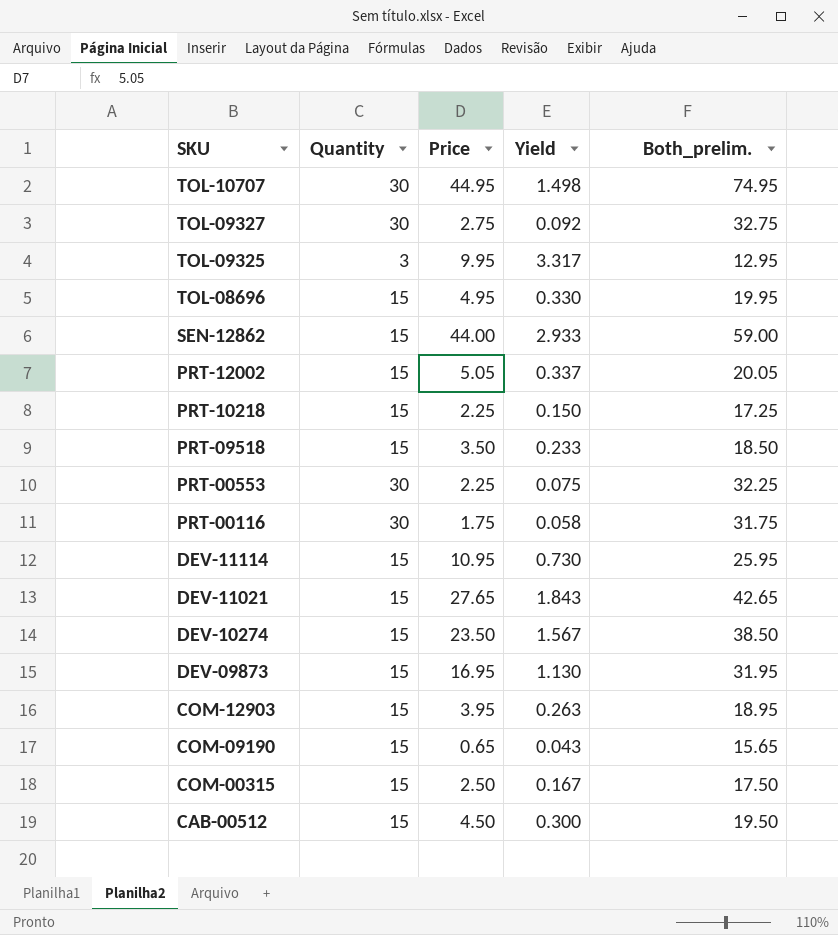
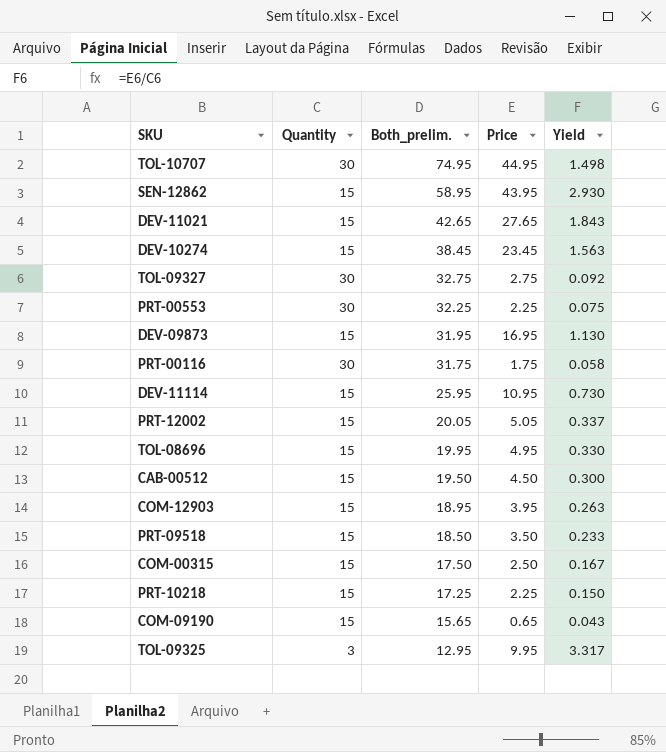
row order: SKU descending -> Both_prelim. descending
column Both_prelim. | position: 5 -> 3
SEN-12862 | Both_prelim.: 59.00 -> 58.95
SEN-12862 | Price: 44.00 -> 43.95
SEN-12862 | Yield: 2.933 -> 2.930
DEV-10274 | Both_prelim.: 38.50 -> 38.45
DEV-10274 | Price: 23.50 -> 23.45
DEV-10274 | Yield: 1.567 -> 1.563

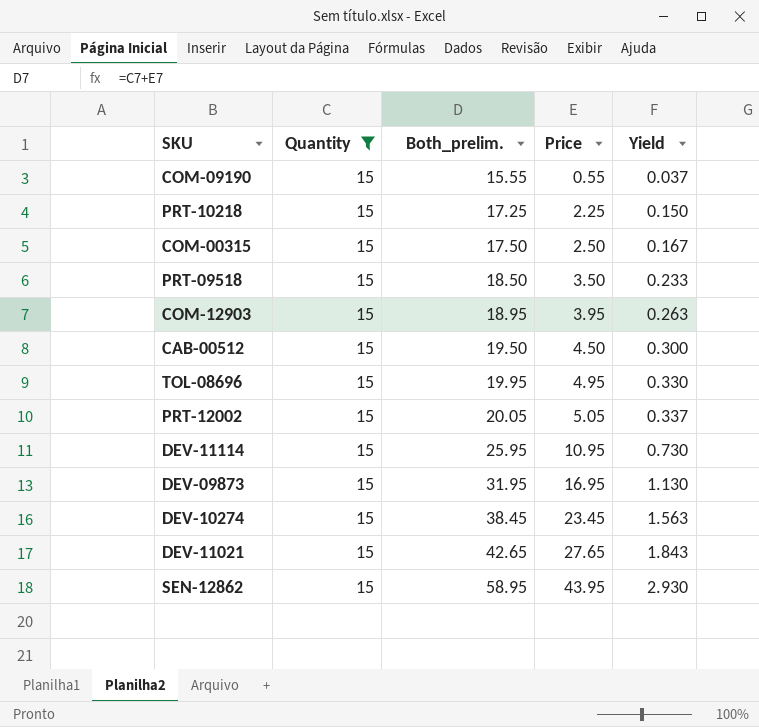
filter: none -> Quantity = 15
row order: Both_prelim. descending -> Both_prelim. ascending
COM-09190 | Both_prelim.: 15.65 -> 15.55
COM-09190 | Price: 0.65 -> 0.55
COM-09190 | Yield: 0.043 -> 0.037

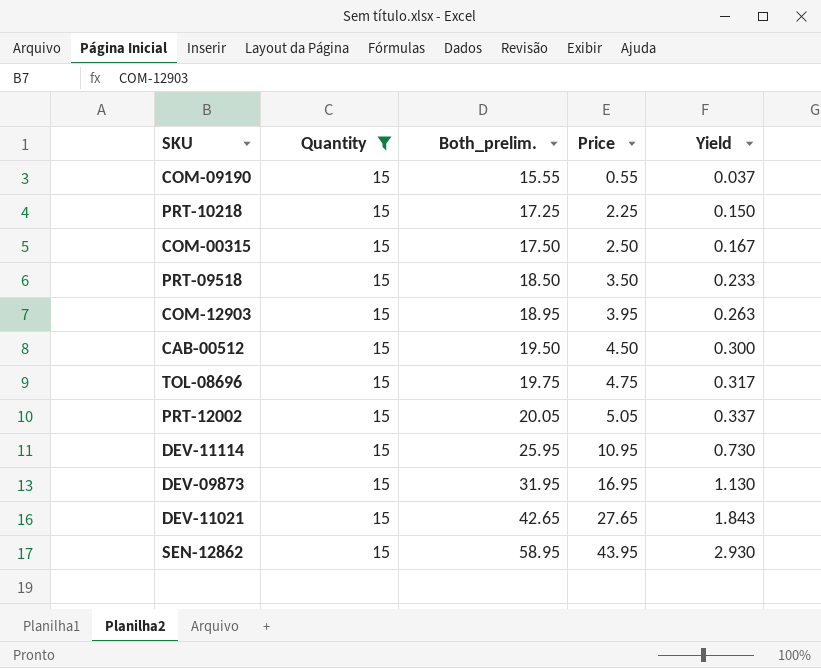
row DEV-10274: 15 | 38.45 | 23.45 | 1.563 -> none
TOL-08696 | Both_prelim.: 19.95 -> 19.75
TOL-08696 | Price: 4.95 -> 4.75
TOL-08696 | Yield: 0.330 -> 0.317

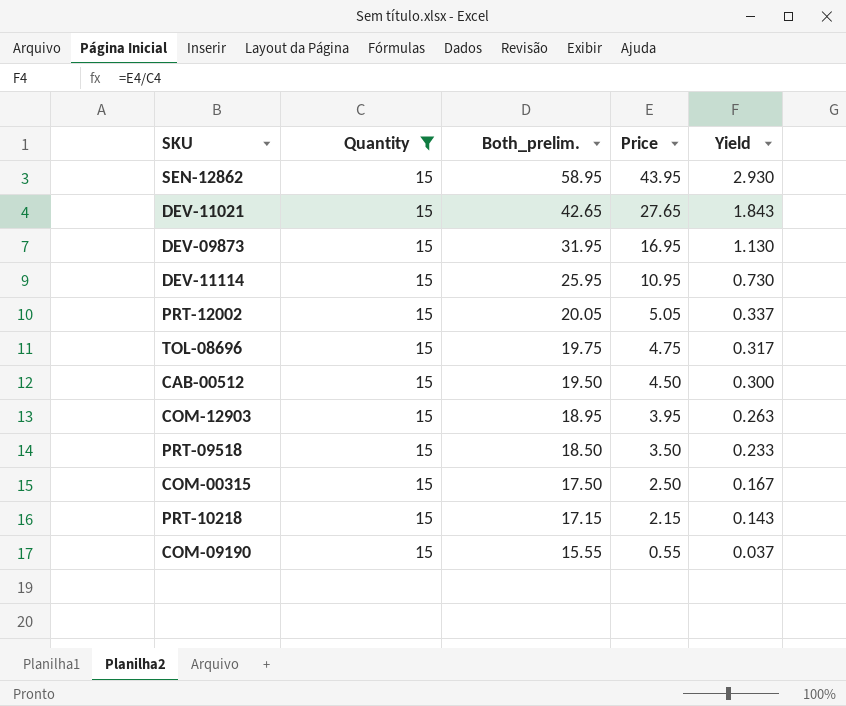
row order: Both_prelim. ascending -> Both_prelim. descending
PRT-10218 | Both_prelim.: 17.25 -> 17.15
PRT-10218 | Price: 2.25 -> 2.15
PRT-10218 | Yield: 0.150 -> 0.143

